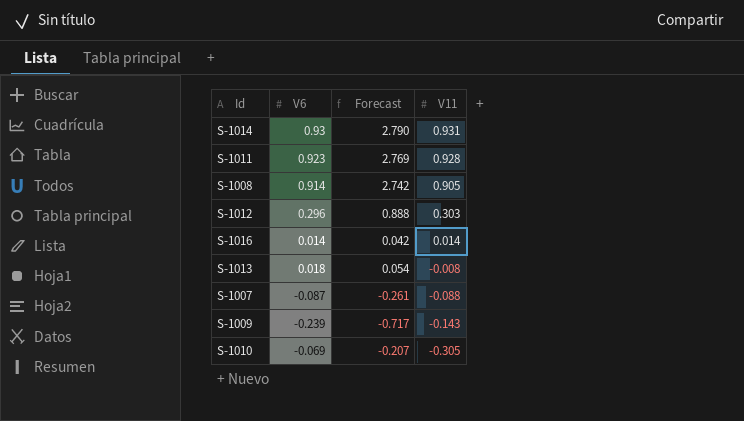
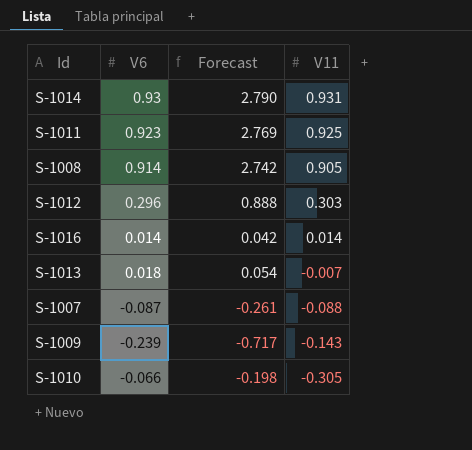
S-1011 | V11: 0.928 -> 0.925
S-1013 | V11: -0.008 -> -0.007
S-1010 | V6: -0.069 -> -0.066
S-1010 | Forecast: -0.207 -> -0.198

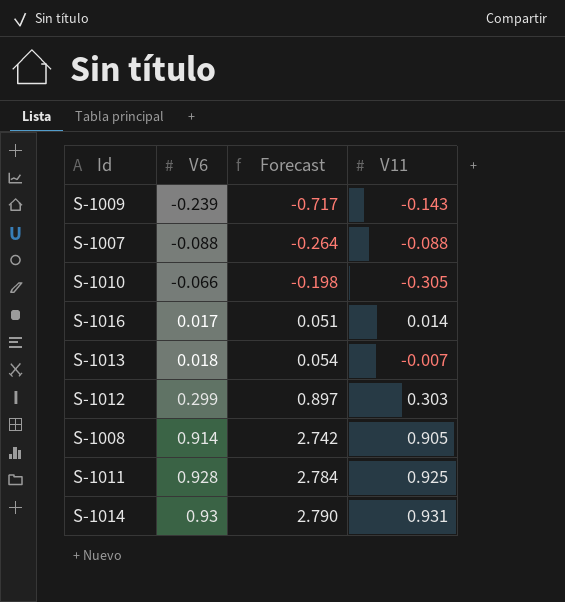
row order: V11 descending -> V6 ascending
S-1007 | V6: -0.087 -> -0.088
S-1007 | Forecast: -0.261 -> -0.264
S-1016 | V6: 0.014 -> 0.017
S-1016 | Forecast: 0.042 -> 0.051
S-1012 | V6: 0.296 -> 0.299
S-1012 | Forecast: 0.888 -> 0.897
S-1011 | V6: 0.923 -> 0.928
S-1011 | Forecast: 2.769 -> 2.784

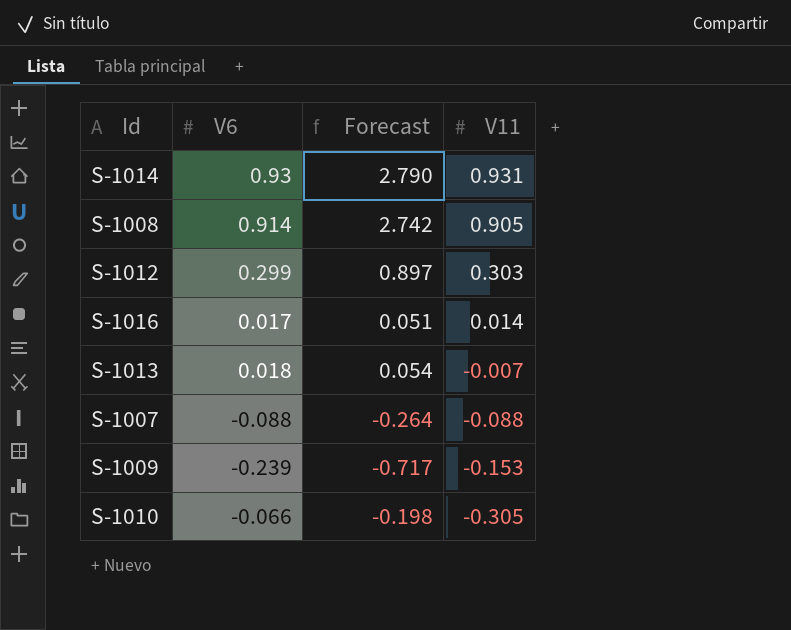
row order: V6 ascending -> V11 descending
row S-1011: 0.928 | 2.784 | 0.925 -> none
S-1009 | V11: -0.143 -> -0.153

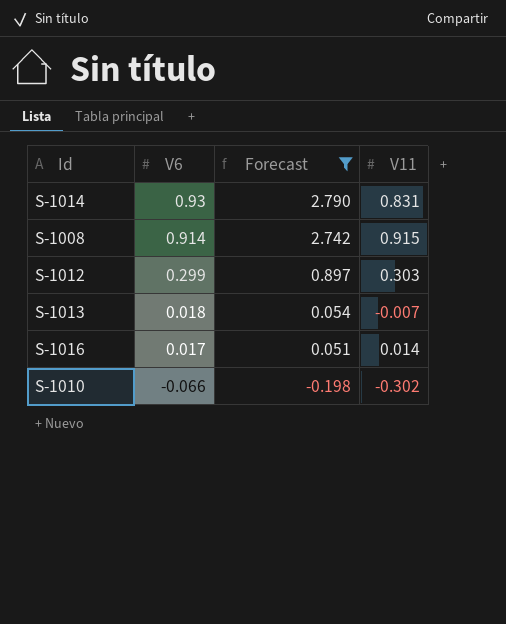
filter: none -> Forecast >= -0.198
row order: V11 descending -> V6 descending
S-1014 | V11: 0.931 -> 0.831
S-1008 | V11: 0.905 -> 0.915
S-1010 | V11: -0.305 -> -0.302

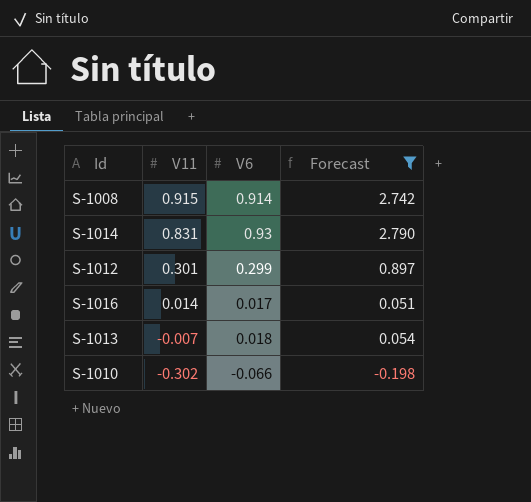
row order: V6 descending -> V11 descending
column V11 | position: 4 -> 2
S-1012 | V11: 0.303 -> 0.301

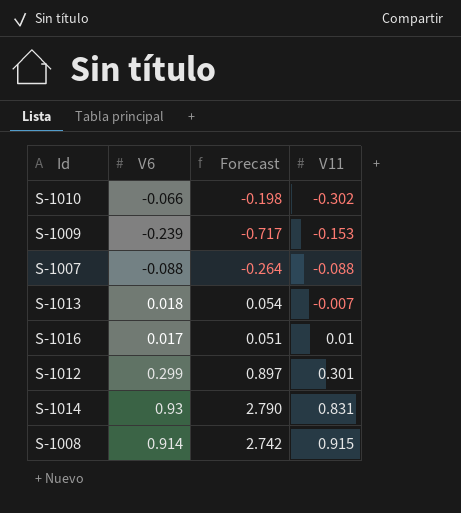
filter: Forecast >= -0.198 -> none
row order: V11 descending -> V11 ascending
column V11 | position: 2 -> 4
S-1016 | V11: 0.014 -> 0.01

